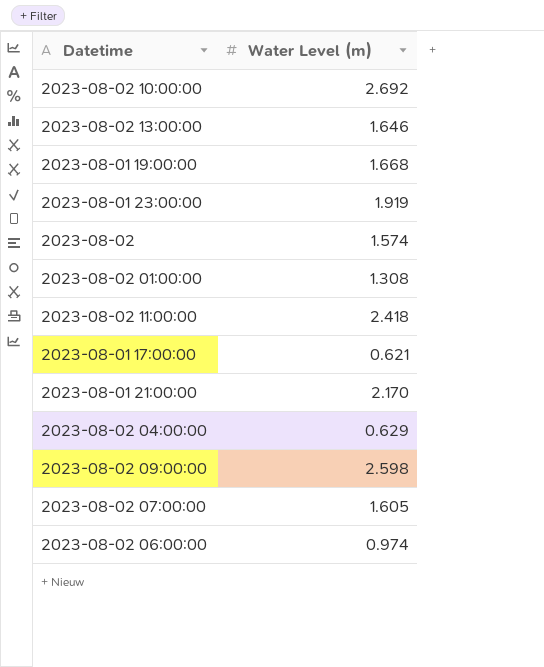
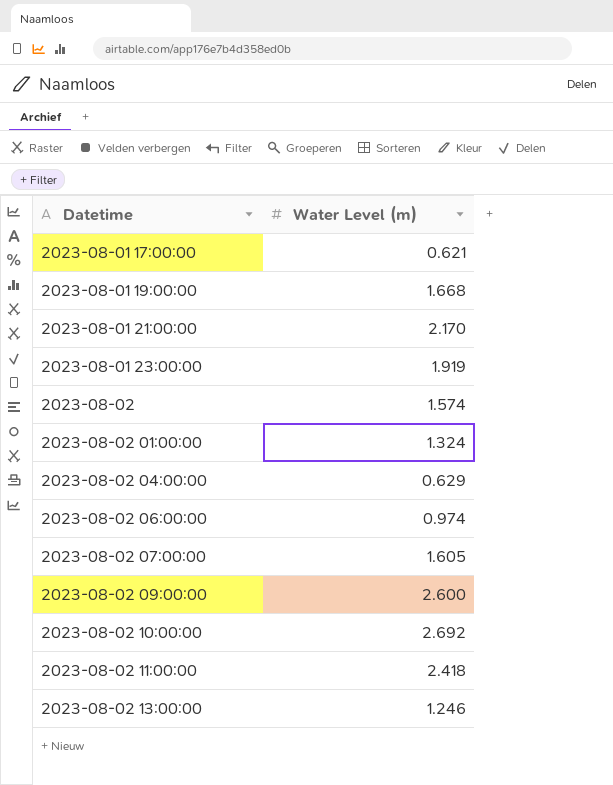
row order: none -> Datetime ascending
2023-08-02 01:00:00 | Water Level (m): 1.308 -> 1.324
2023-08-02 09:00:00 | Water Level (m): 2.598 -> 2.600
2023-08-02 13:00:00 | Water Level (m): 1.646 -> 1.246

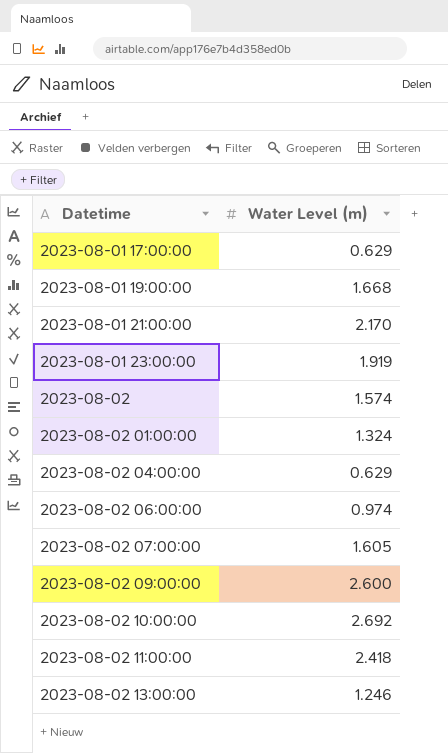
2023-08-01 17:00:00 | Water Level (m): 0.621 -> 0.629

